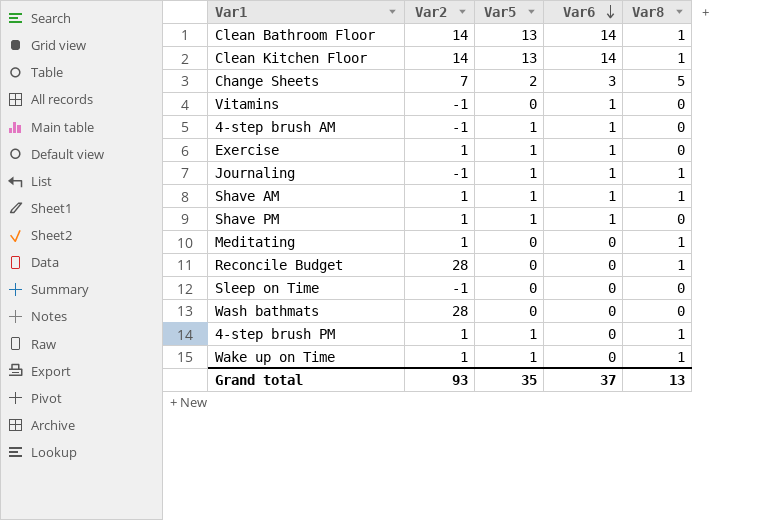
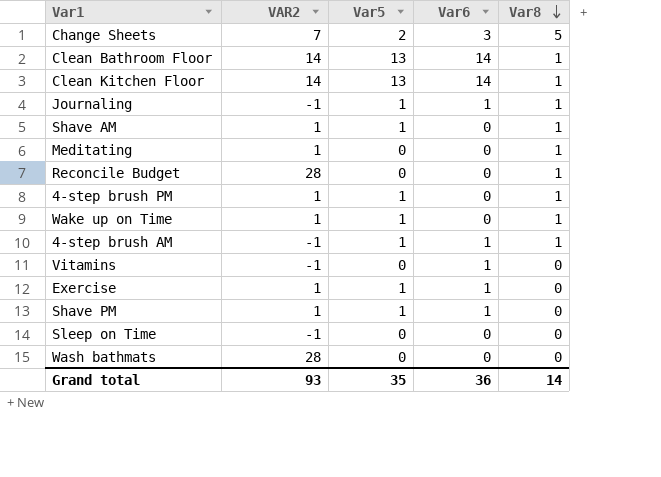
row order: Var6 descending -> Var8 descending
column name: Var2 -> VAR2
Shave AM | Var6: 1 -> 0
4-step brush AM | Var8: 0 -> 1
Grand total | Var6: 37 -> 36
Grand total | Var8: 13 -> 14

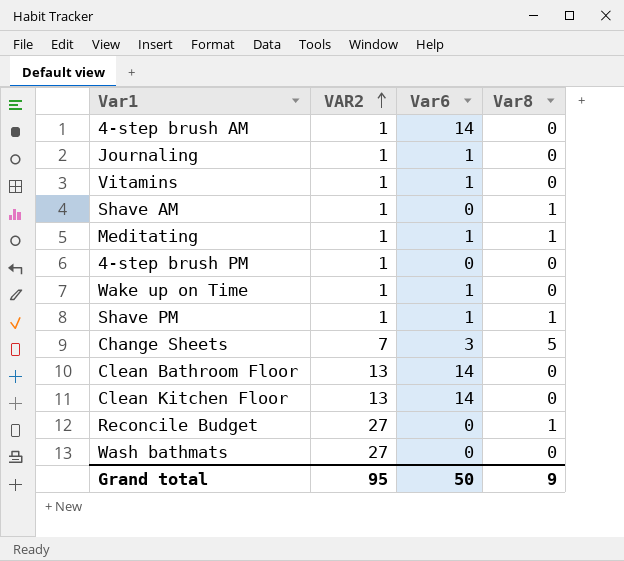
row order: Var8 descending -> VAR2 ascending
column Var5 | position: 3 -> none
row Exercise: 1 | 1 | 1 | 0 -> none
row Sleep on Time: -1 | 0 | 0 | 0 -> none
4-step brush AM | VAR2: -1 -> 1
4-step brush AM | Var6: 1 -> 14
4-step brush AM | Var8: 1 -> 0
Journaling | VAR2: -1 -> 1
Journaling | Var8: 1 -> 0
Vitamins | VAR2: -1 -> 1
Meditating | Var6: 0 -> 1
4-step brush PM | Var8: 1 -> 0
Wake up on Time | Var6: 0 -> 1
Wake up on Time | Var8: 1 -> 0
Shave PM | Var8: 0 -> 1
Clean Bathroom Floor | VAR2: 14 -> 13
Clean Bathroom Floor | Var8: 1 -> 0
Clean Kitchen Floor | VAR2: 14 -> 13
Clean Kitchen Floor | Var8: 1 -> 0
Reconcile Budget | VAR2: 28 -> 27
Wash bathmats | VAR2: 28 -> 27
Grand total | VAR2: 93 -> 95
Grand total | Var6: 36 -> 50
Grand total | Var8: 14 -> 9

